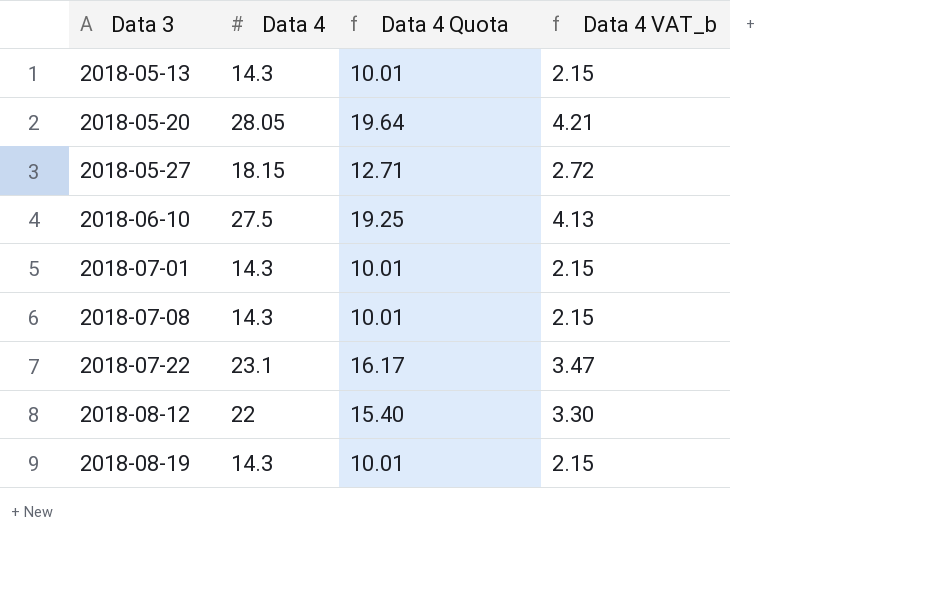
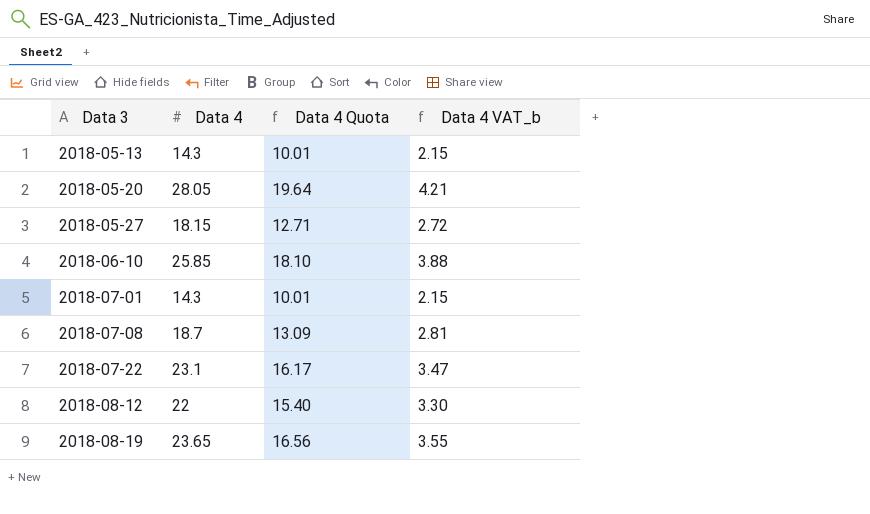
2018-06-10 | Data 4: 27.5 -> 25.85
2018-06-10 | Data 4 Quota: 19.25 -> 18.10
2018-06-10 | Data 4 VAT_b: 4.13 -> 3.88
2018-07-08 | Data 4: 14.3 -> 18.7
2018-07-08 | Data 4 Quota: 10.01 -> 13.09
2018-07-08 | Data 4 VAT_b: 2.15 -> 2.81
2018-08-19 | Data 4: 14.3 -> 23.65
2018-08-19 | Data 4 Quota: 10.01 -> 16.56
2018-08-19 | Data 4 VAT_b: 2.15 -> 3.55

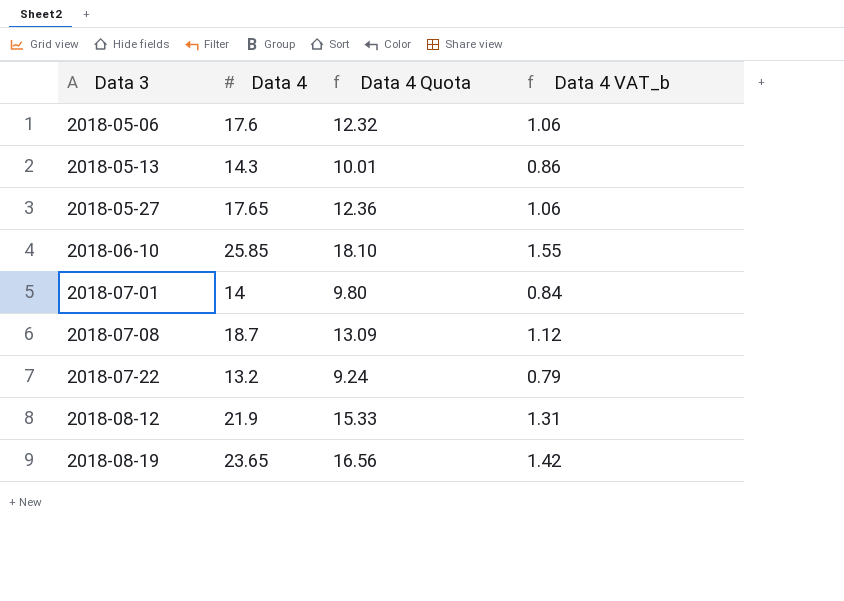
column Data 4 VAT_b | formula: [Data 4] * 0.15 -> [Data 4] * 0.06
row 2018-05-20: 28.05 | 19.64 | 4.21 -> none
row 2018-05-06: none -> 17.6 | 12.32 | 1.06
2018-05-27 | Data 4: 18.15 -> 17.65
2018-05-27 | Data 4 Quota: 12.71 -> 12.36
2018-07-01 | Data 4: 14.3 -> 14
2018-07-01 | Data 4 Quota: 10.01 -> 9.80
2018-07-22 | Data 4: 23.1 -> 13.2
2018-07-22 | Data 4 Quota: 16.17 -> 9.24
2018-08-12 | Data 4: 22 -> 21.9
2018-08-12 | Data 4 Quota: 15.40 -> 15.33

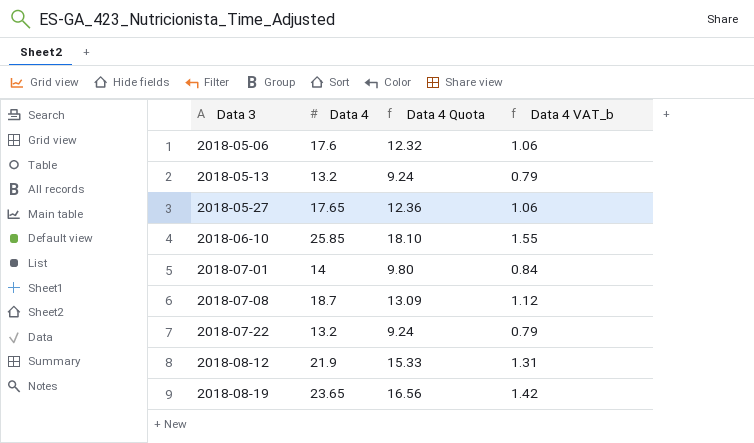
2018-05-13 | Data 4: 14.3 -> 13.2
2018-05-13 | Data 4 Quota: 10.01 -> 9.24
2018-05-13 | Data 4 VAT_b: 0.86 -> 0.79

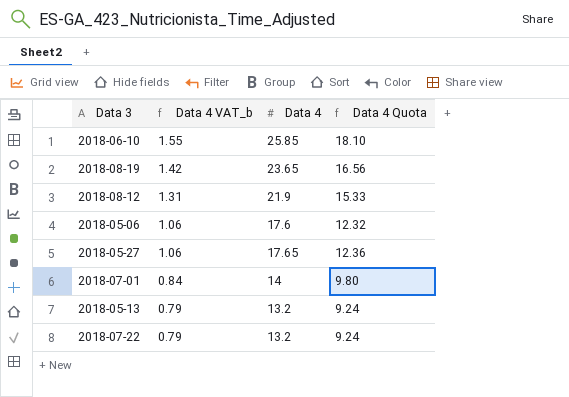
row order: Data 3 ascending -> Data 4 VAT_b descending
column Data 4 VAT_b | position: 4 -> 2
row 2018-07-08: 18.7 | 13.09 | 1.12 -> none

